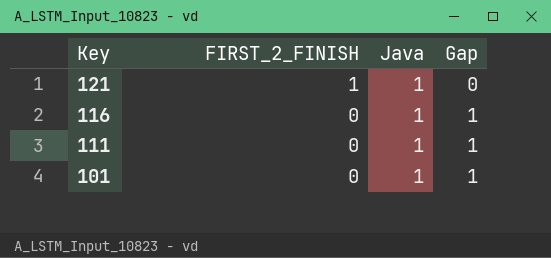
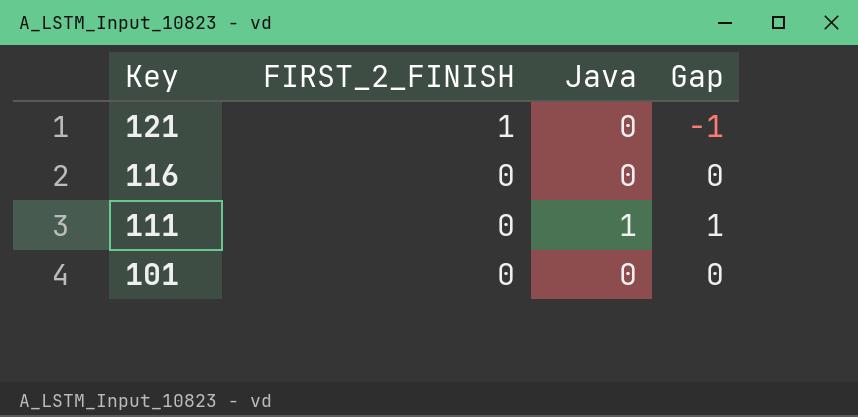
121 | Java: 1 -> 0
121 | Gap: 0 -> -1
116 | Java: 1 -> 0
116 | Gap: 1 -> 0
101 | Java: 1 -> 0
101 | Gap: 1 -> 0

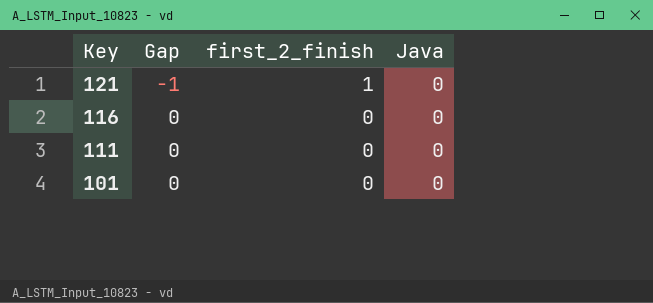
column Gap | position: 4 -> 2
column name: FIRST_2_FINISH -> first_2_finish
111 | Gap: 1 -> 0
111 | Java: 1 -> 0

